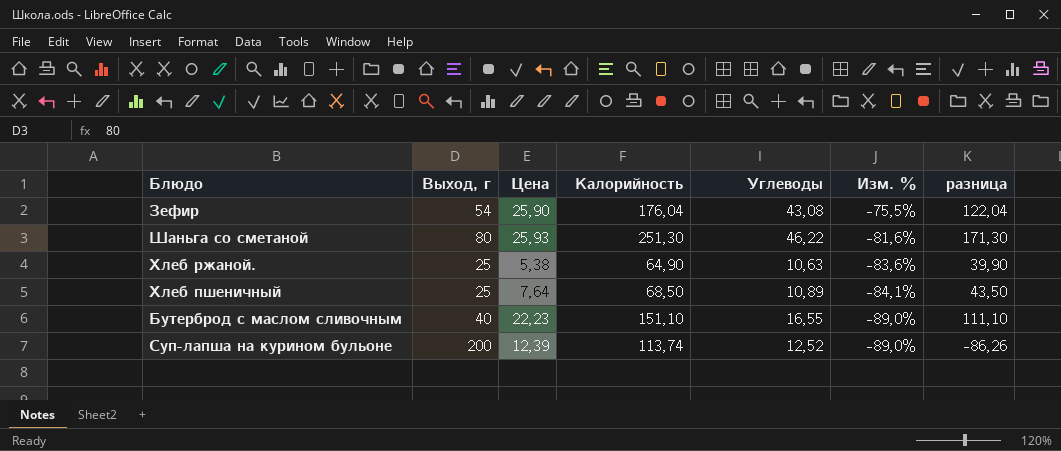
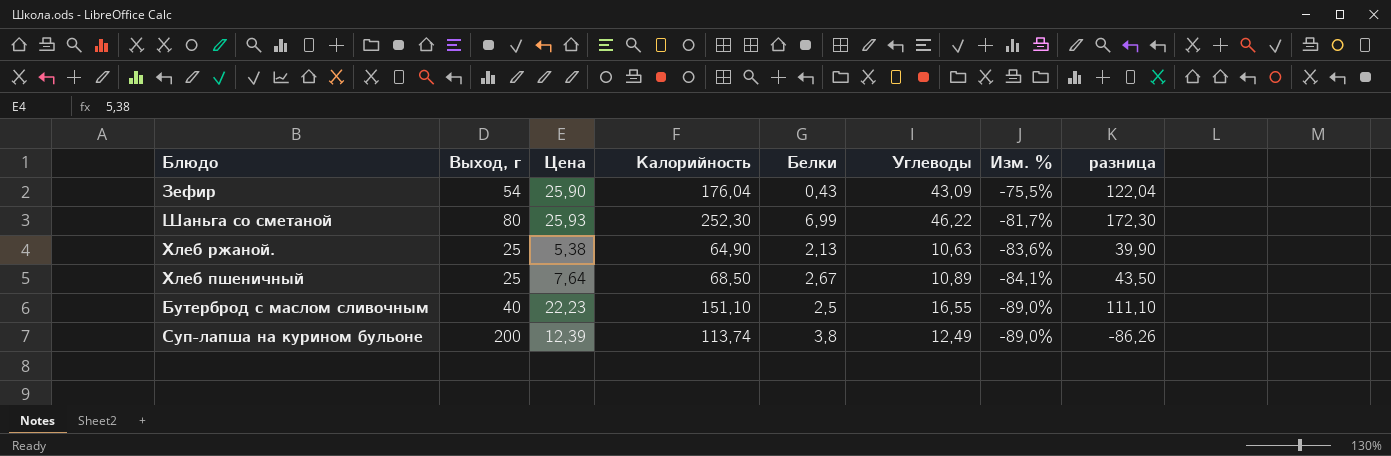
column Белки | position: none -> 5
Зефир | Углеводы: 43,08 -> 43,09
Шаньга со сметаной | Калорийность: 251,30 -> 252,30
Шаньга со сметаной | Изм. %: -81,6% -> -81,7%
Шаньга со сметаной | разница: 171,30 -> 172,30
Суп-лапша на курином бульоне | Углеводы: 12,52 -> 12,49

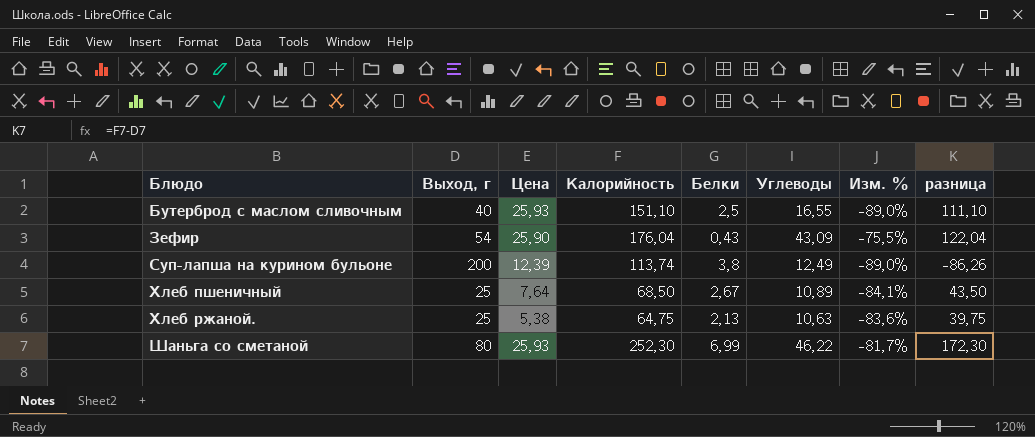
row order: Изм. % descending -> Блюдо ascending
Бутерброд с маслом сливочным | Цена: 22,23 -> 25,93
Хлеб ржаной. | Калорийность: 64,90 -> 64,75
Хлеб ржаной. | разница: 39,90 -> 39,75

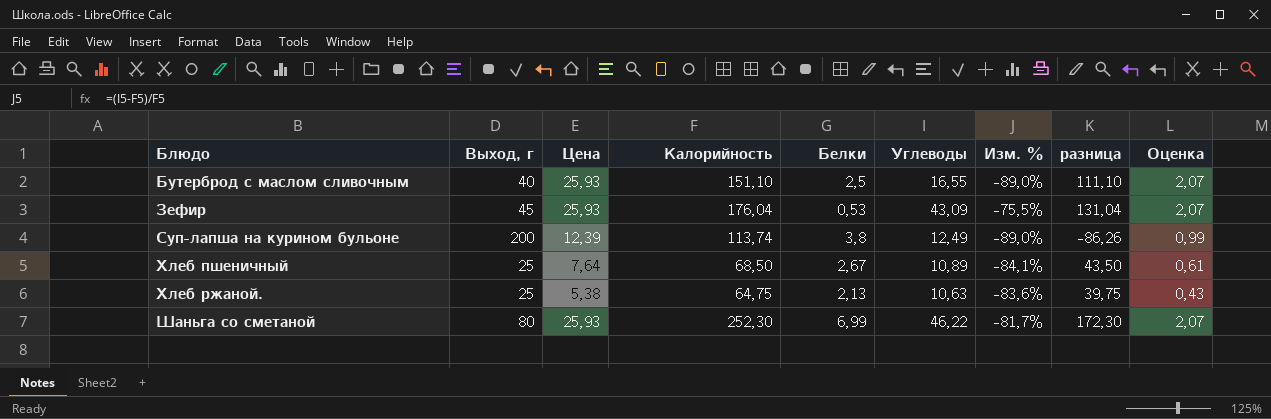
column Оценка | formula: none -> [Цена] * 0,08
Зефир | Выход, г: 54 -> 45
Зефир | Цена: 25,90 -> 25,93
Зефир | Белки: 0,43 -> 0,53
Зефир | разница: 122,04 -> 131,04

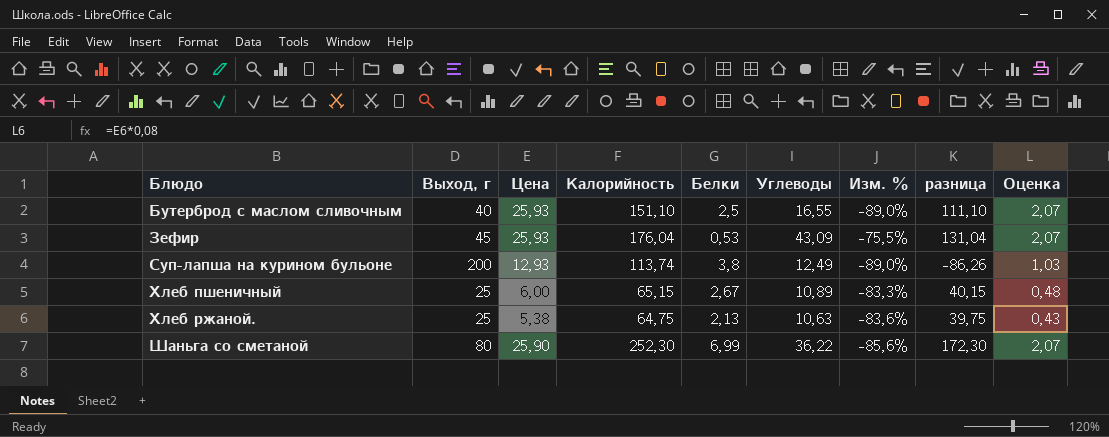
Суп-лапша на курином бульоне | Цена: 12,39 -> 12,93
Суп-лапша на курином бульоне | Оценка: 0,99 -> 1,03
Хлеб пшеничный | Цена: 7,64 -> 6,00
Хлеб пшеничный | Калорийность: 68,50 -> 65,15
Хлеб пшеничный | Изм. %: -84,1% -> -83,3%
Хлеб пшеничный | разница: 43,50 -> 40,15
Хлеб пшеничный | Оценка: 0,61 -> 0,48
Шаньга со сметаной | Цена: 25,93 -> 25,90
Шаньга со сметаной | Углеводы: 46,22 -> 36,22
Шаньга со сметаной | Изм. %: -81,7% -> -85,6%

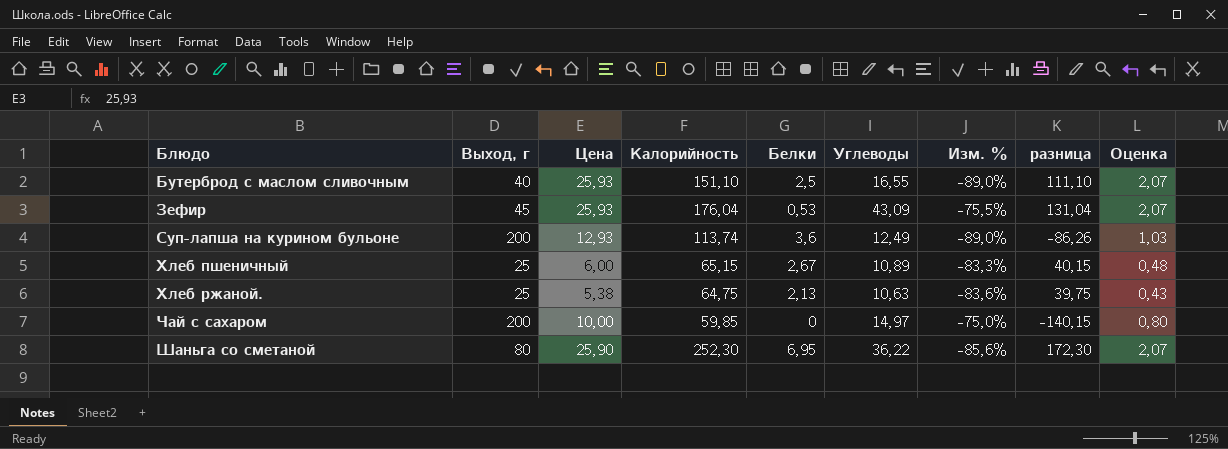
Суп-лапша на курином бульоне | Белки: 3,8 -> 3,6
row Чай с сахаром: none -> 200 | 10,00 | 59,85 | 0 | 14,97 | -75,0% | -140,15 | 0,80
Шаньга со сметаной | Белки: 6,99 -> 6,95

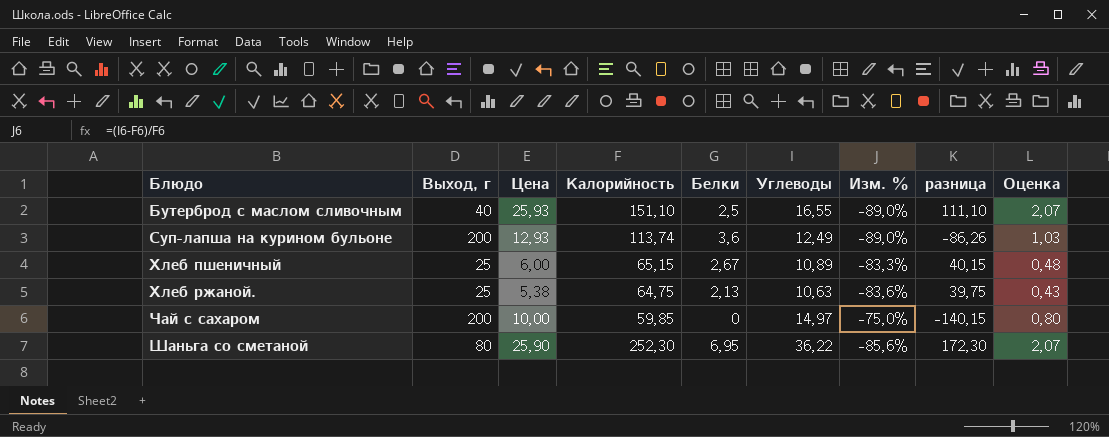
row Зефир: 45 | 25,93 | 176,04 | 0,53 | 43,09 | -75,5% | 131,04 | 2,07 -> none

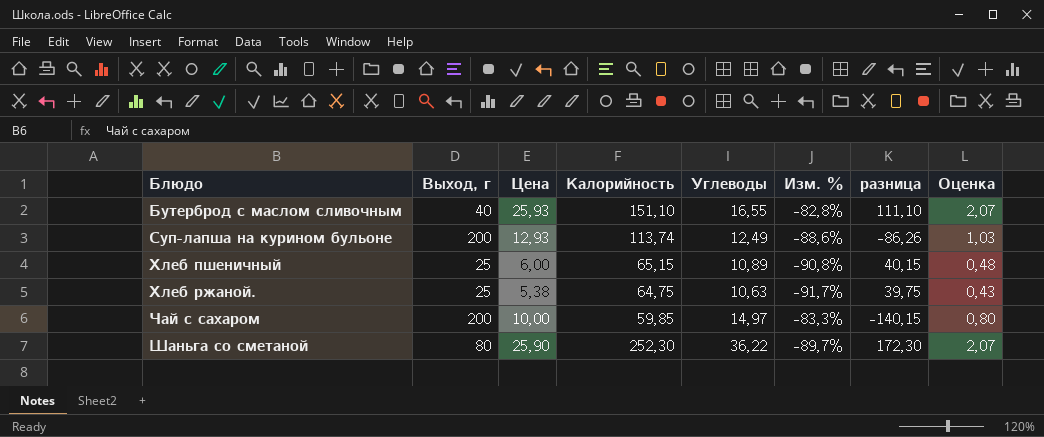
column Белки | position: 5 -> none
column Изм. % | formula: ([Углеводы] - [Калорийность]) / [Калорийность] -> ([Цена] - [Калорийность]) / [Калорийность]

